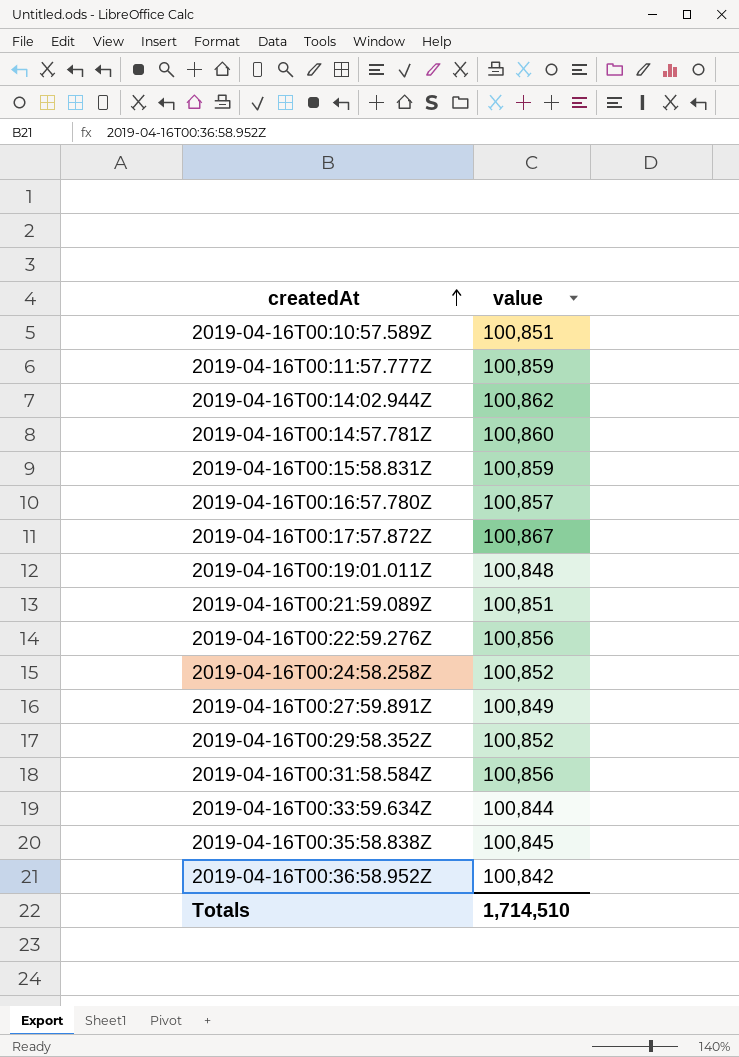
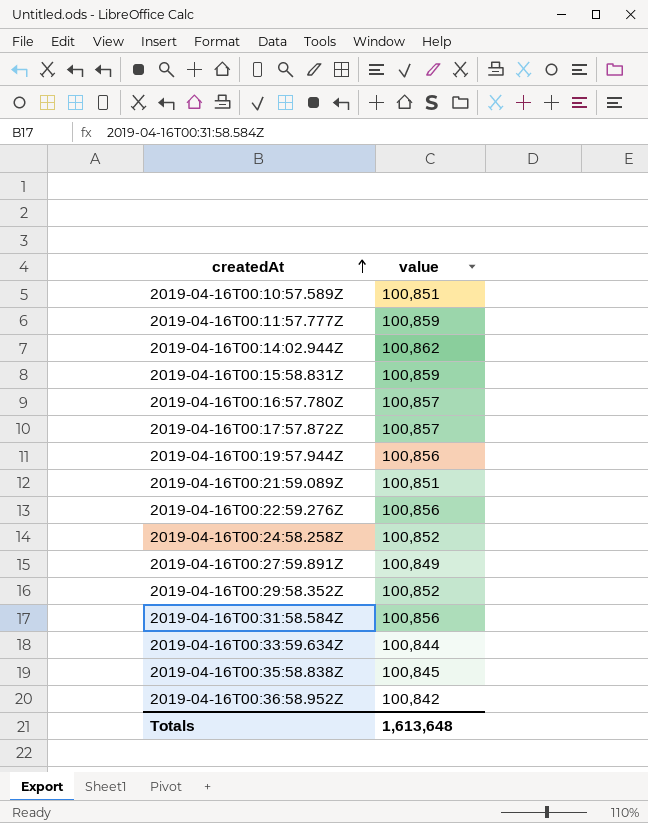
row 2019-04-16T00:14:57.781Z: 100,860 -> none
row 2019-04-16T00:19:01.011Z: 100,848 -> none
2019-04-16T00:17:57.872Z | value: 100,867 -> 100,857
row 2019-04-16T00:19:57.944Z: none -> 100,856
Totals | value: 1,714,510 -> 1,613,648

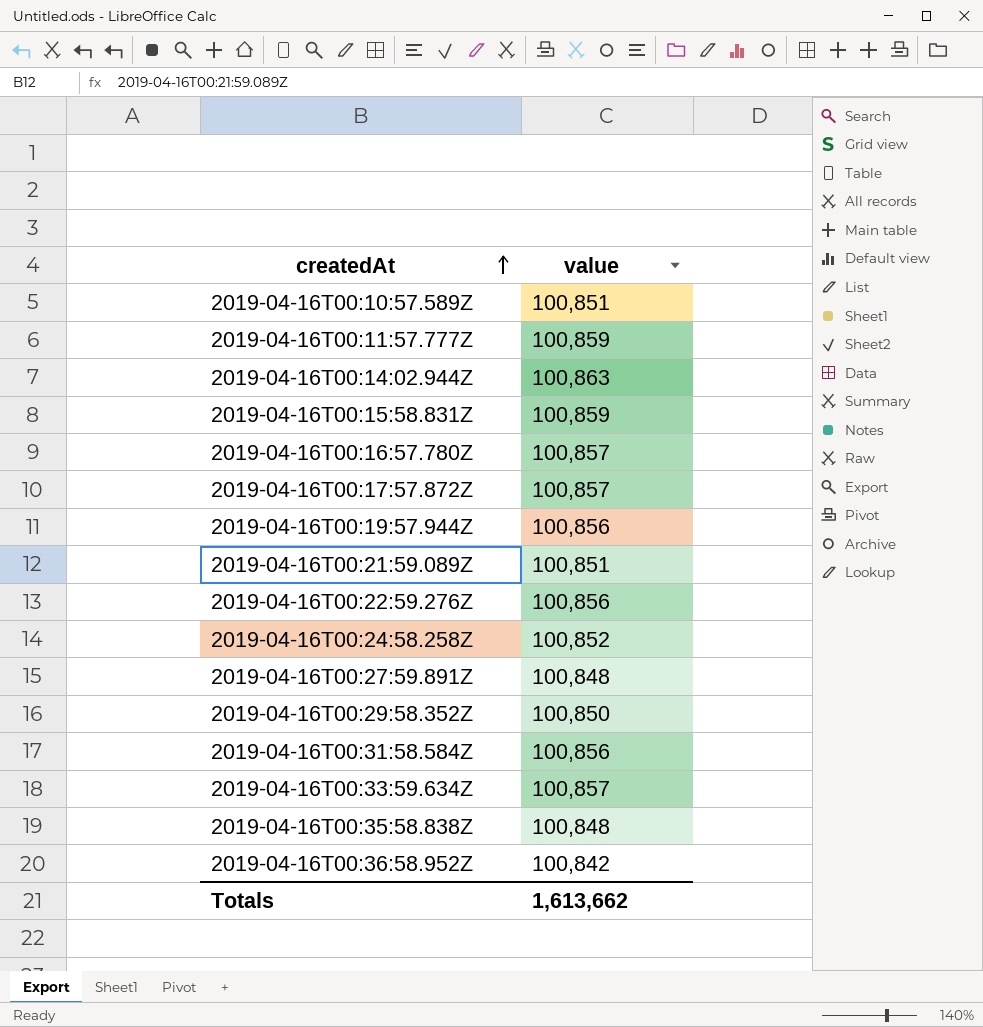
2019-04-16T00:14:02.944Z | value: 100,862 -> 100,863
2019-04-16T00:27:59.891Z | value: 100,849 -> 100,848
2019-04-16T00:29:58.352Z | value: 100,852 -> 100,850
2019-04-16T00:33:59.634Z | value: 100,844 -> 100,857
2019-04-16T00:35:58.838Z | value: 100,845 -> 100,848
Totals | value: 1,613,648 -> 1,613,662

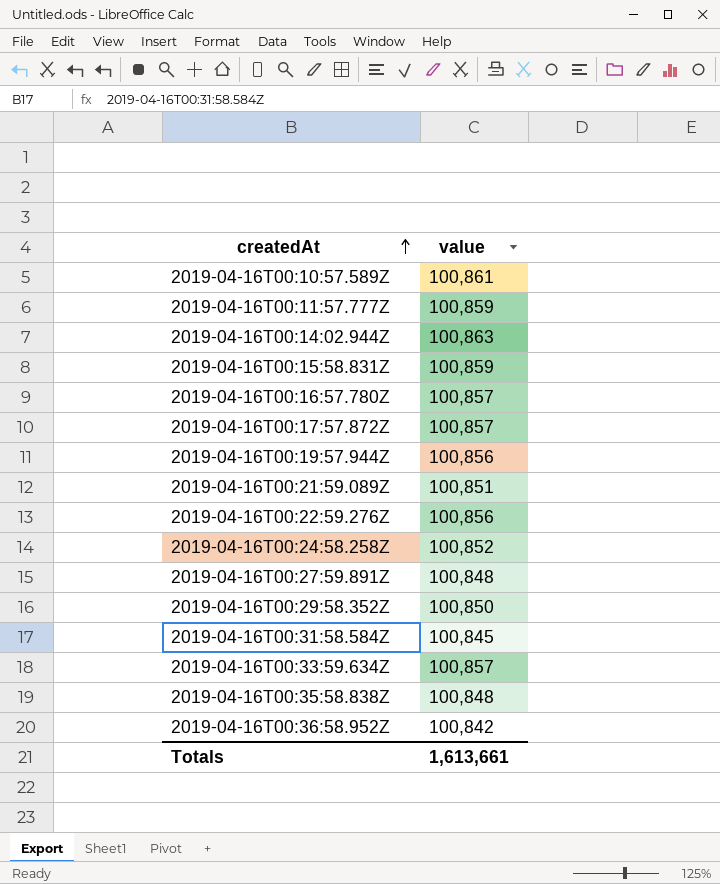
2019-04-16T00:10:57.589Z | value: 100,851 -> 100,861
2019-04-16T00:31:58.584Z | value: 100,856 -> 100,845
Totals | value: 1,613,662 -> 1,613,661

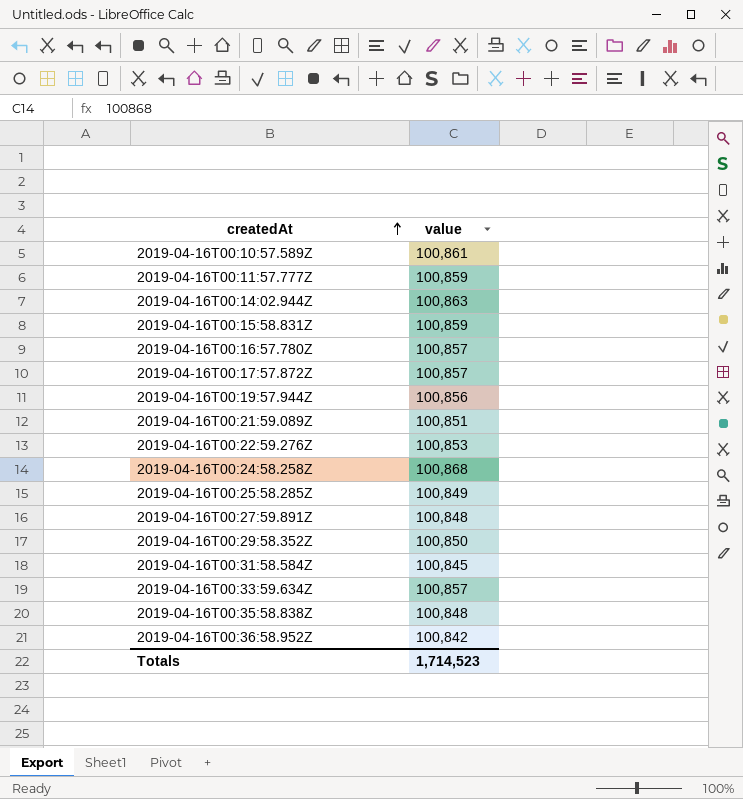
2019-04-16T00:22:59.276Z | value: 100,856 -> 100,853
2019-04-16T00:24:58.258Z | value: 100,852 -> 100,868
row 2019-04-16T00:25:58.285Z: none -> 100,849
Totals | value: 1,613,661 -> 1,714,523

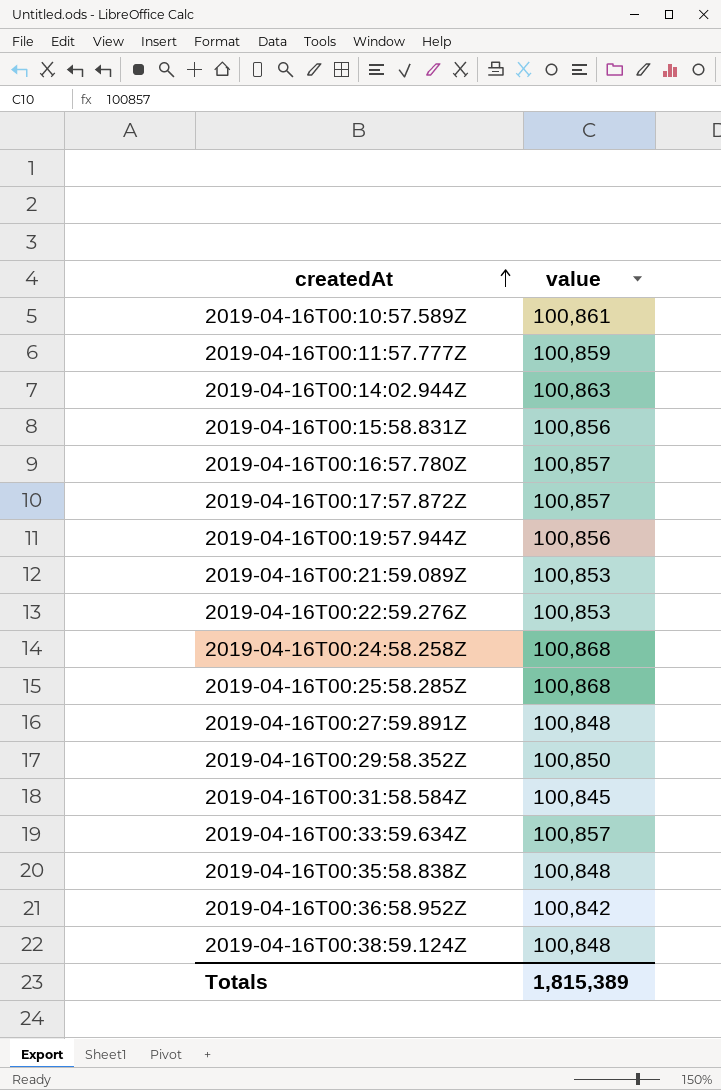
2019-04-16T00:15:58.831Z | value: 100,859 -> 100,856
2019-04-16T00:21:59.089Z | value: 100,851 -> 100,853
2019-04-16T00:25:58.285Z | value: 100,849 -> 100,868
row 2019-04-16T00:38:59.124Z: none -> 100,848
Totals | value: 1,714,523 -> 1,815,389

